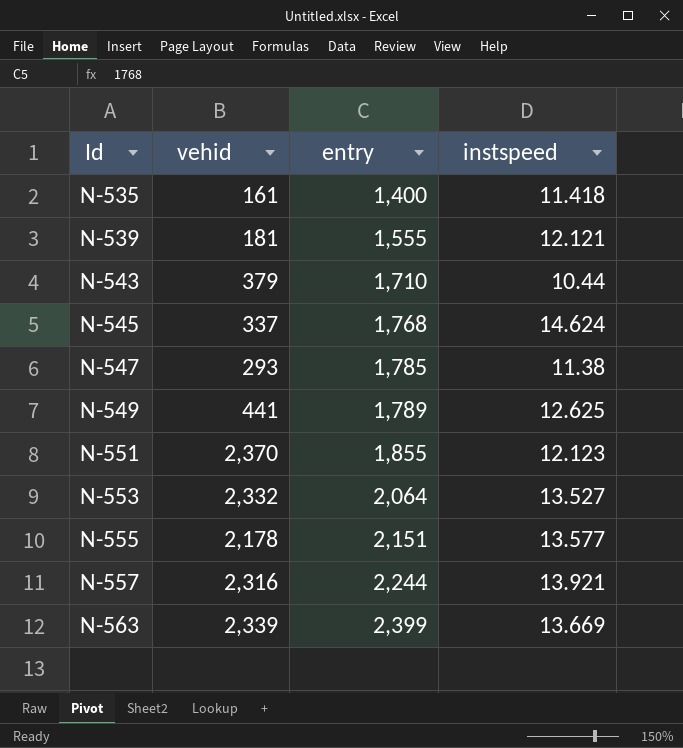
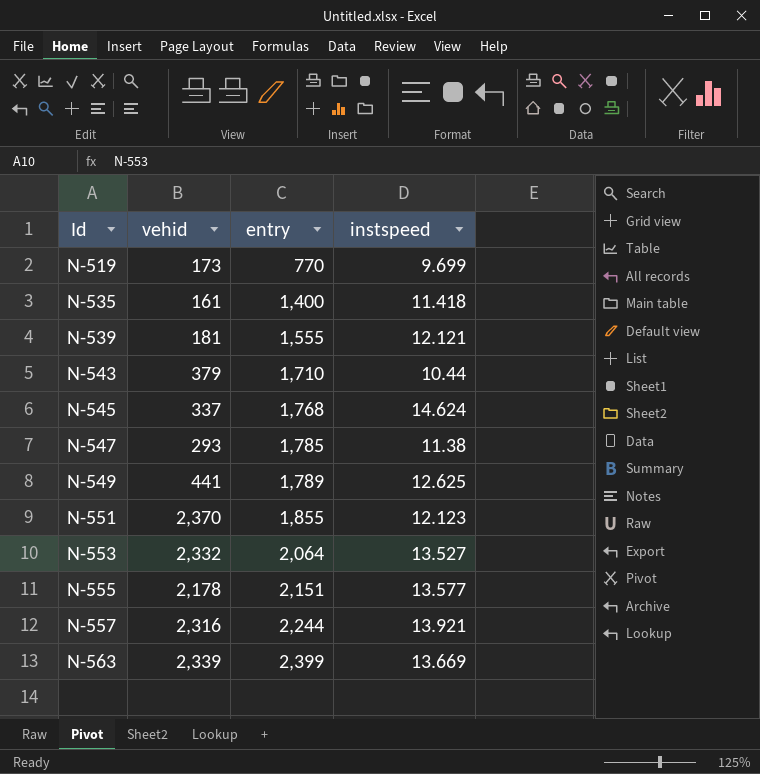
row N-519: none -> 173 | 770 | 9.699

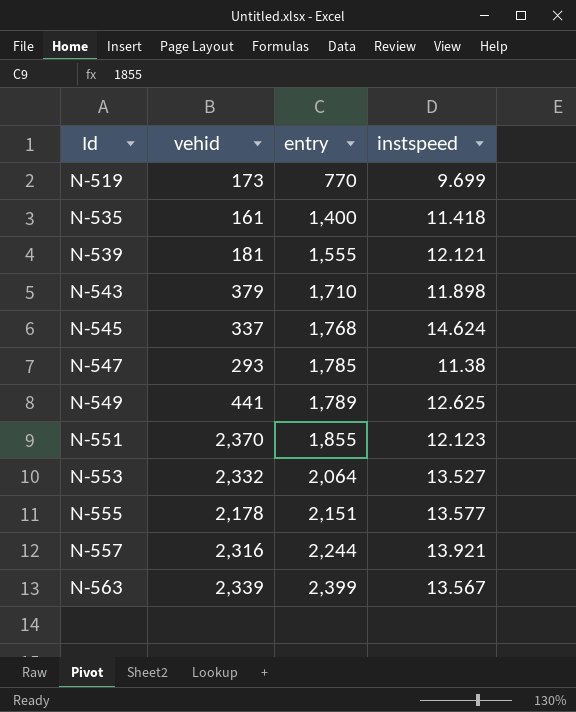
N-543 | instspeed: 10.44 -> 11.898
N-563 | instspeed: 13.669 -> 13.567

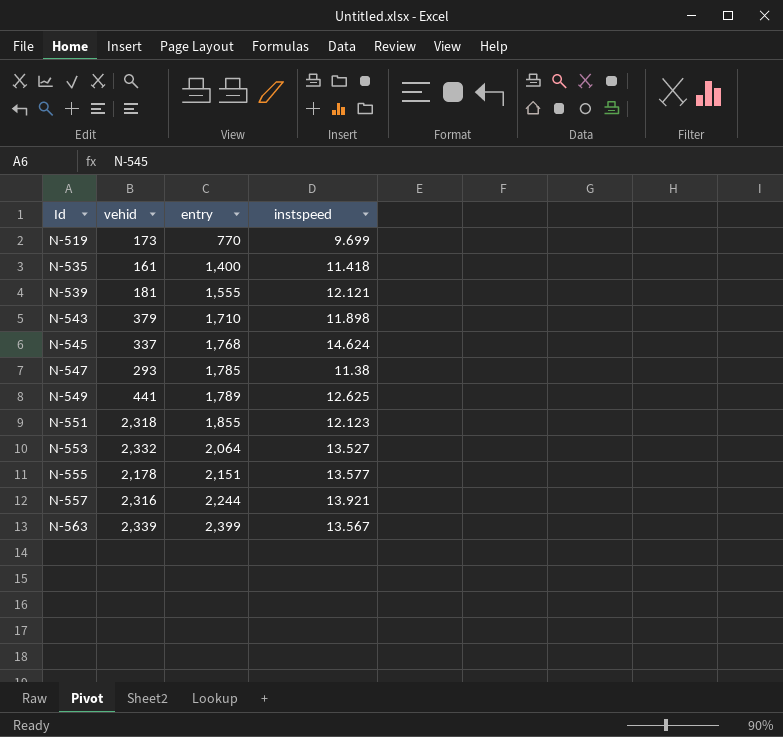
N-551 | vehid: 2,370 -> 2,318

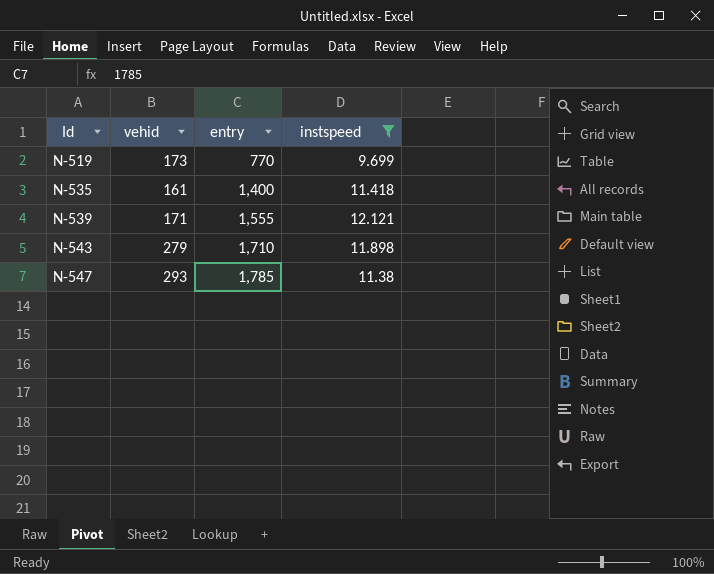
filter: none -> instspeed <= 12.121
N-539 | vehid: 181 -> 171
N-543 | vehid: 379 -> 279

